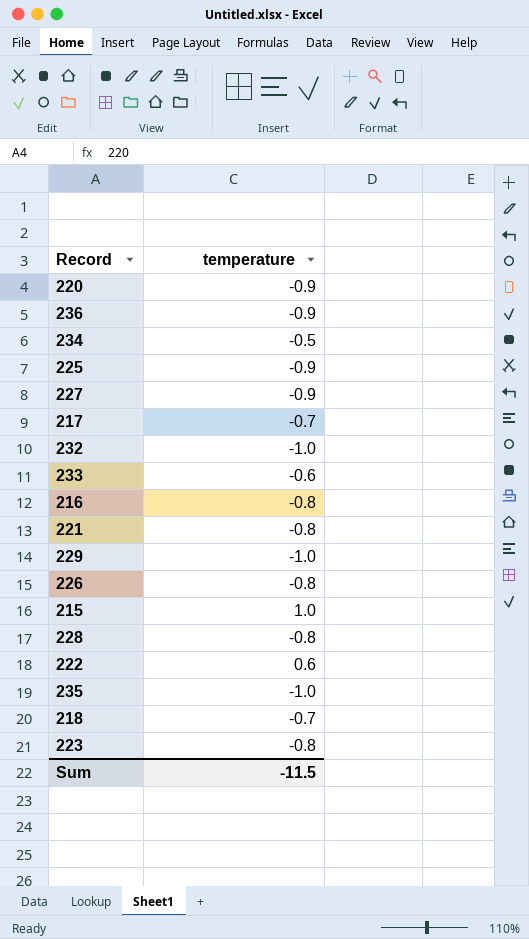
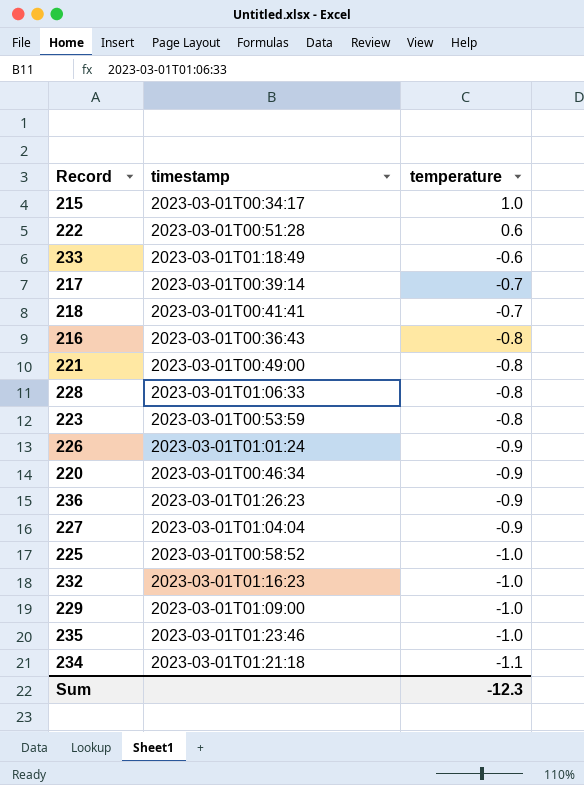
row order: none -> temperature descending
column timestamp | position: none -> 2
226 | temperature: -0.8 -> -0.9
225 | temperature: -0.9 -> -1.0
234 | temperature: -0.5 -> -1.1
Sum | temperature: -11.5 -> -12.3

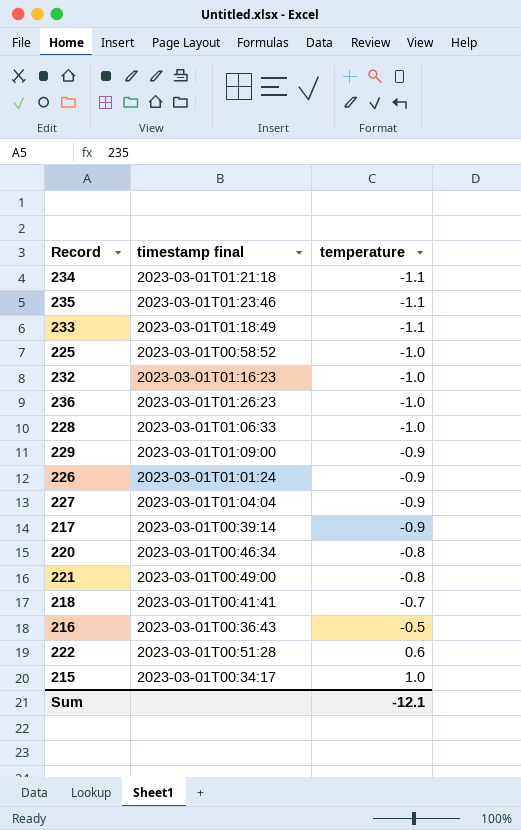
row order: temperature descending -> temperature ascending
column name: timestamp -> timestamp final
row 223: 2023-03-01T00:53:59 | -0.8 -> none
235 | temperature: -1.0 -> -1.1
233 | temperature: -0.6 -> -1.1
236 | temperature: -0.9 -> -1.0
228 | temperature: -0.8 -> -1.0
229 | temperature: -1.0 -> -0.9
217 | temperature: -0.7 -> -0.9
220 | temperature: -0.9 -> -0.8
216 | temperature: -0.8 -> -0.5
Sum | temperature: -12.3 -> -12.1

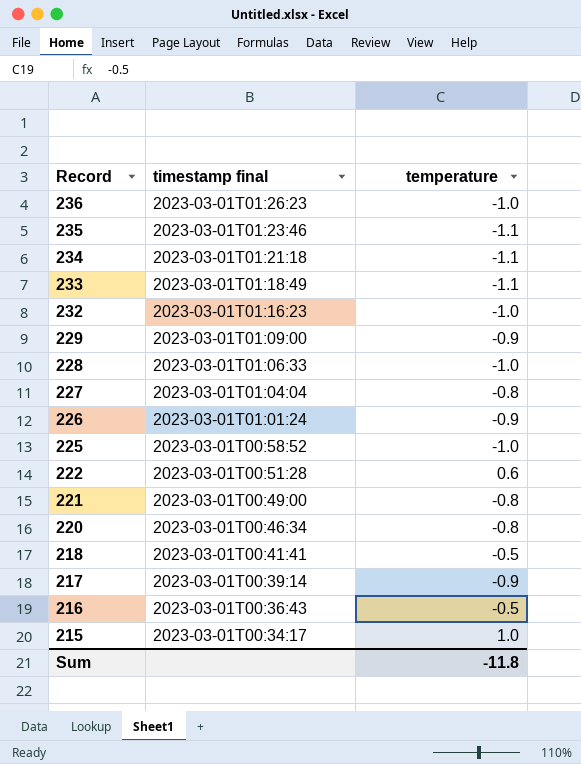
row order: temperature ascending -> Record descending
227 | temperature: -0.9 -> -0.8
218 | temperature: -0.7 -> -0.5
Sum | temperature: -12.1 -> -11.8

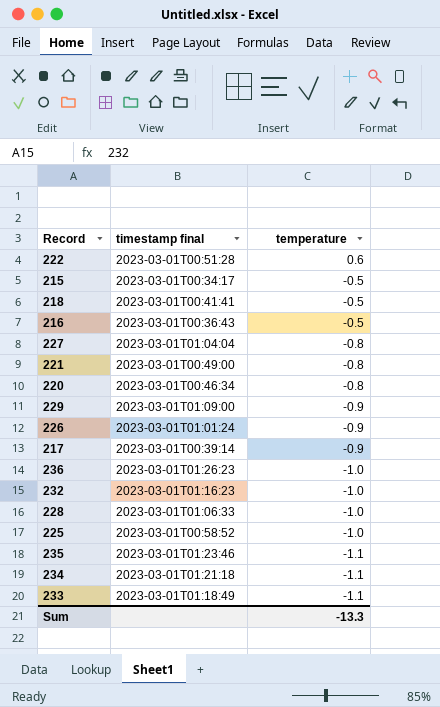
row order: Record descending -> temperature descending
215 | temperature: 1.0 -> -0.5
Sum | temperature: -11.8 -> -13.3

